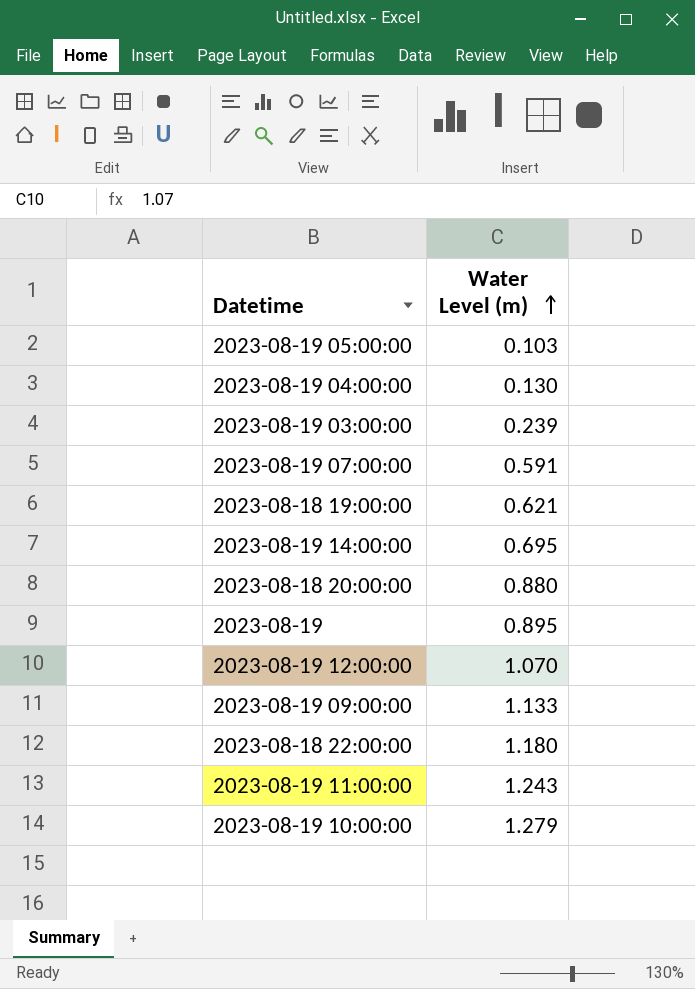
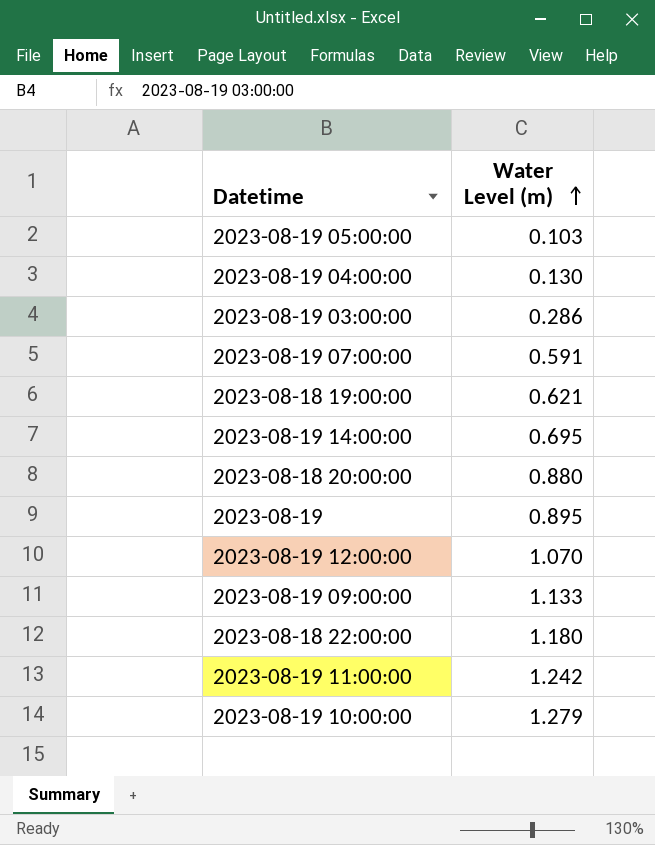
2023-08-19 03:00:00 | Water Level (m): 0.239 -> 0.286
2023-08-19 11:00:00 | Water Level (m): 1.243 -> 1.242

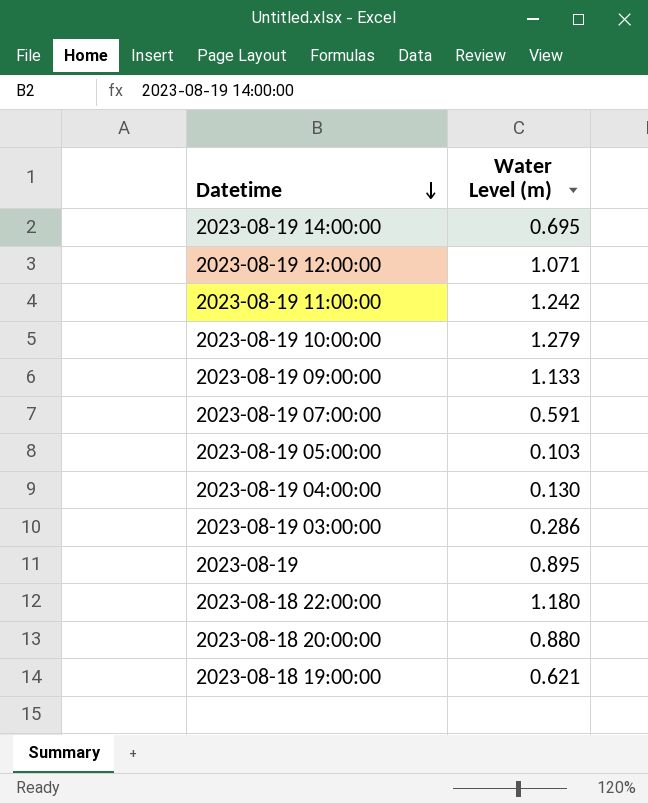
row order: Water Level (m) ascending -> Datetime descending
2023-08-19 12:00:00 | Water Level (m): 1.070 -> 1.071

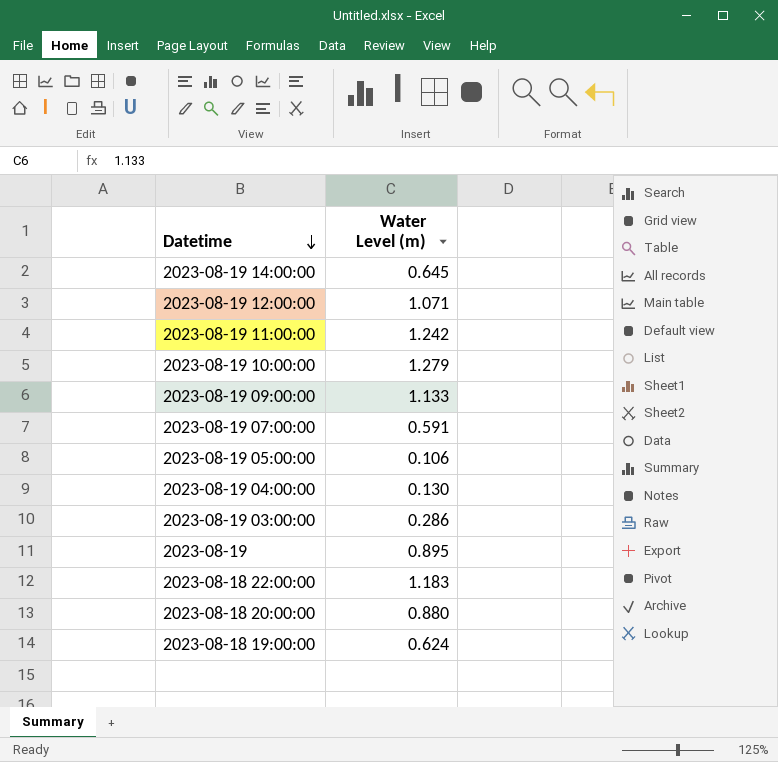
2023-08-19 14:00:00 | Water Level (m): 0.695 -> 0.645
2023-08-19 05:00:00 | Water Level (m): 0.103 -> 0.106
2023-08-18 22:00:00 | Water Level (m): 1.180 -> 1.183
2023-08-18 19:00:00 | Water Level (m): 0.621 -> 0.624

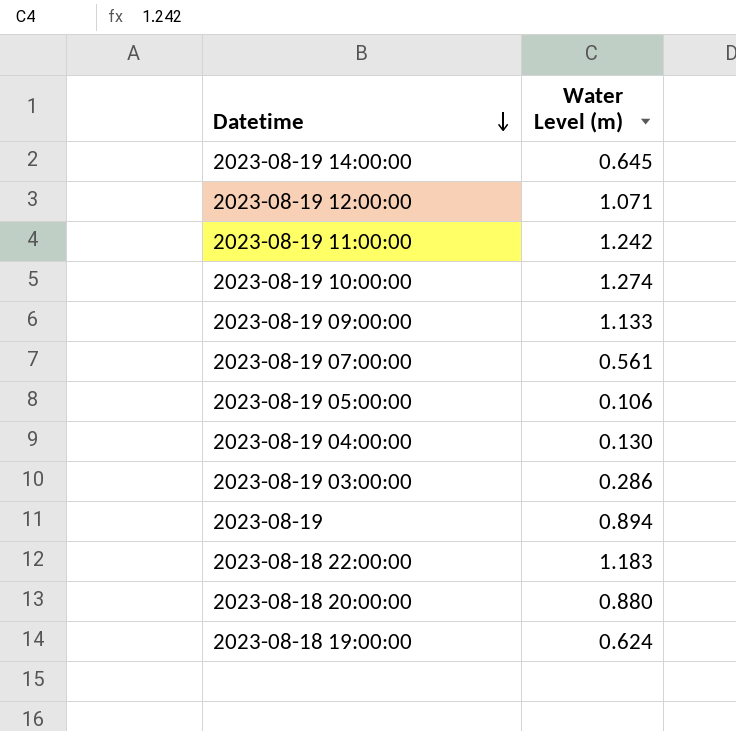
2023-08-19 10:00:00 | Water Level (m): 1.279 -> 1.274
2023-08-19 07:00:00 | Water Level (m): 0.591 -> 0.561
2023-08-19 | Water Level (m): 0.895 -> 0.894

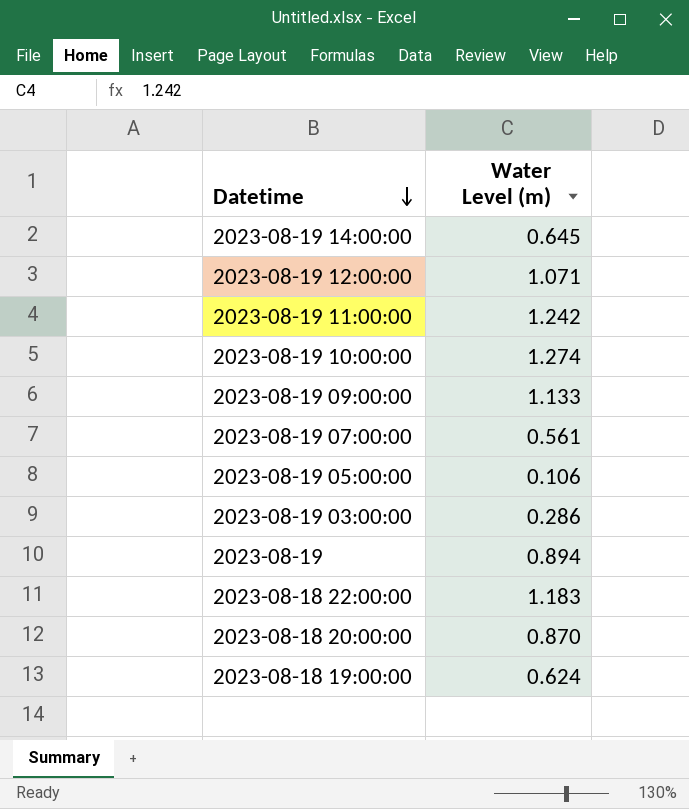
row 2023-08-19 04:00:00: 0.130 -> none
2023-08-18 20:00:00 | Water Level (m): 0.880 -> 0.870

